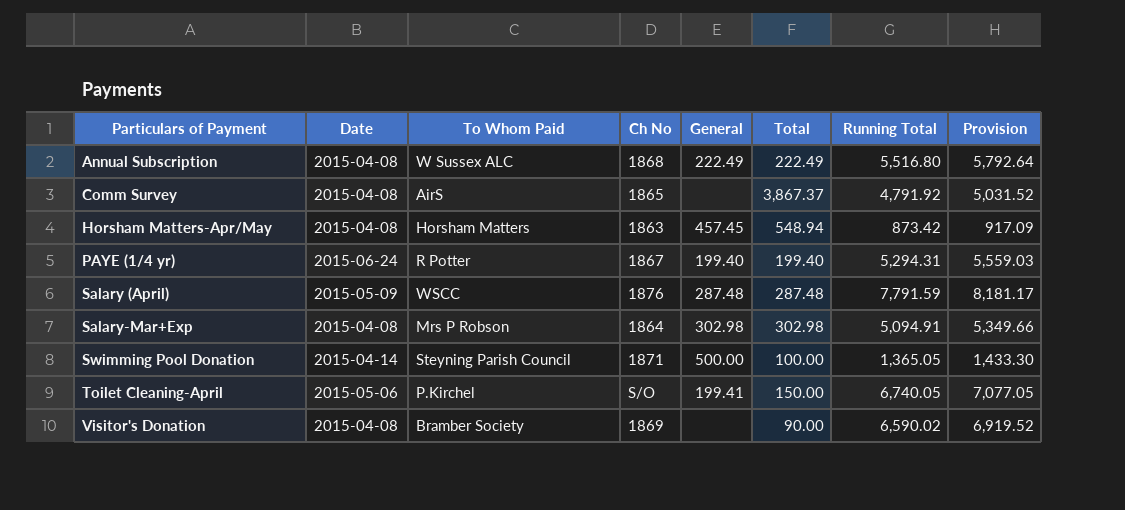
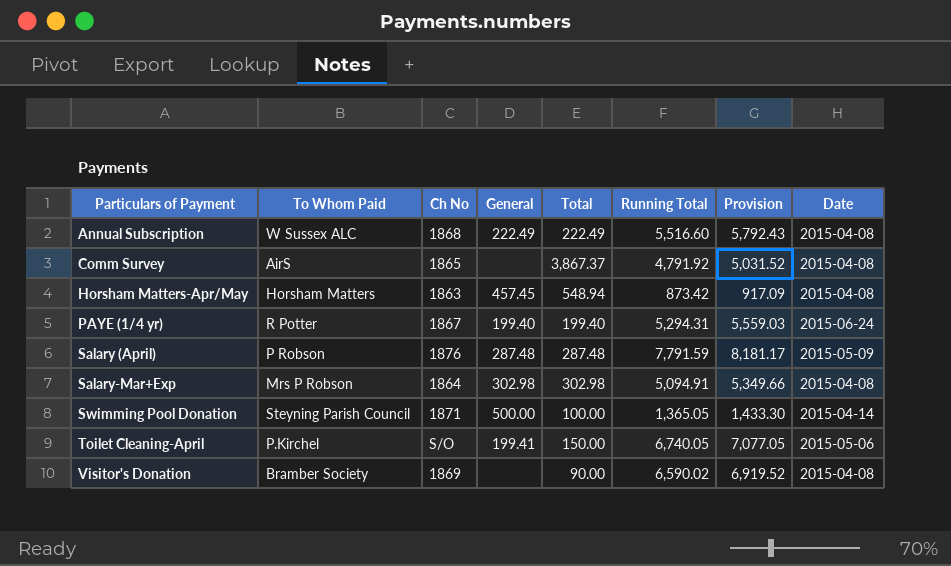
column Date | position: 2 -> 8
Annual Subscription | Running Total: 5,516.80 -> 5,516.60
Annual Subscription | Provision: 5,792.64 -> 5,792.43
Salary (April) | To Whom Paid: WSCC -> P Robson

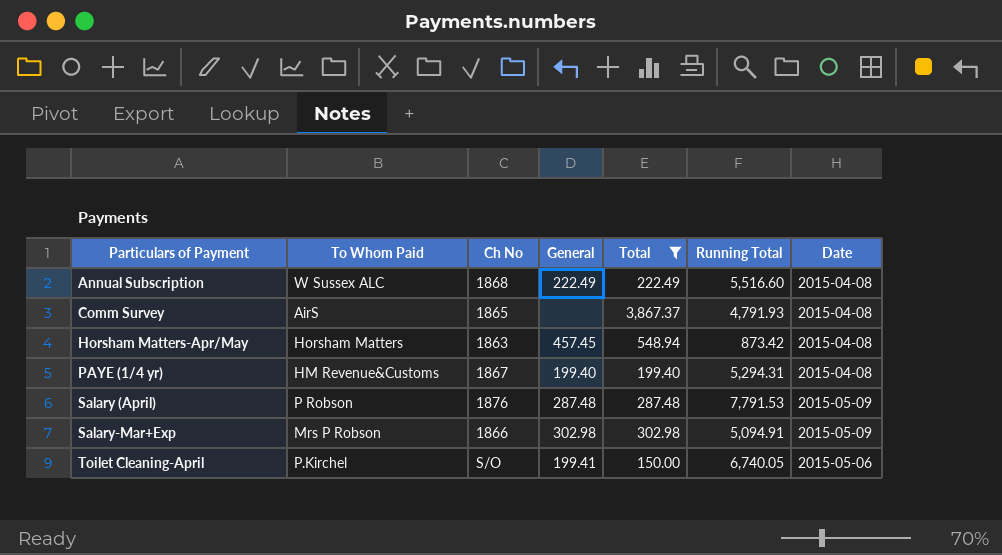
filter: none -> Total >= 150.00
column Provision | formula: [Running Total] * 1.05 -> none
Comm Survey | Running Total: 4,791.92 -> 4,791.93
PAYE (1/4 yr) | To Whom Paid: R Potter -> HM Revenue&Customs
PAYE (1/4 yr) | Date: 2015-06-24 -> 2015-04-08
Salary (April) | Running Total: 7,791.59 -> 7,791.53
Salary-Mar+Exp | Ch No: 1864 -> 1866
Salary-Mar+Exp | Date: 2015-04-08 -> 2015-05-09

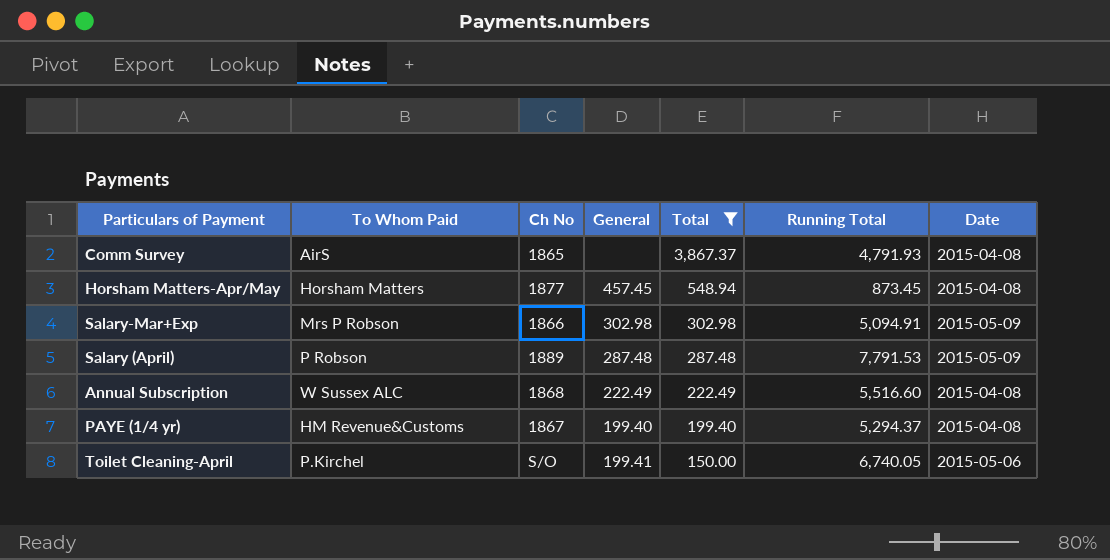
row order: Particulars of Payment ascending -> Total descending
Horsham Matters-Apr/May | Ch No: 1863 -> 1877
Horsham Matters-Apr/May | Running Total: 873.42 -> 873.45
Salary (April) | Ch No: 1876 -> 1889
PAYE (1/4 yr) | Running Total: 5,294.31 -> 5,294.37

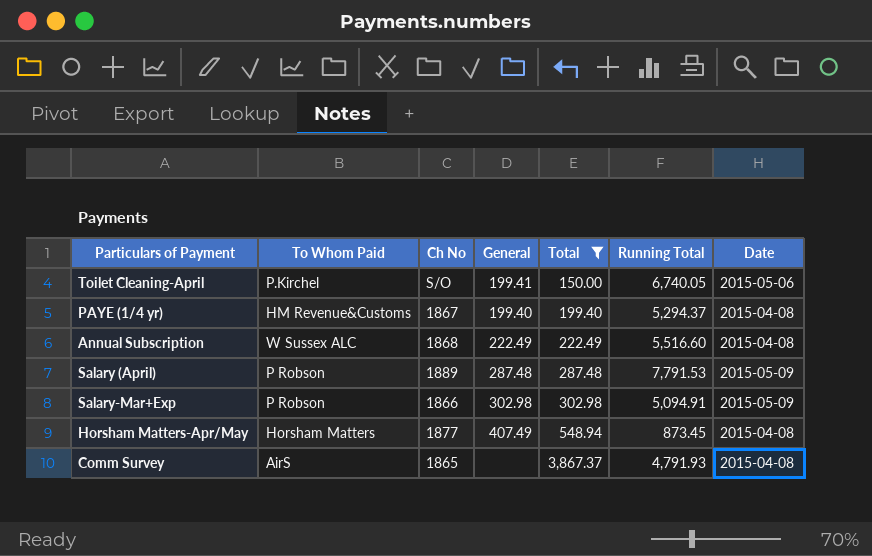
row order: Total descending -> Total ascending
Salary-Mar+Exp | To Whom Paid: Mrs P Robson -> P Robson
Horsham Matters-Apr/May | General: 457.45 -> 407.49

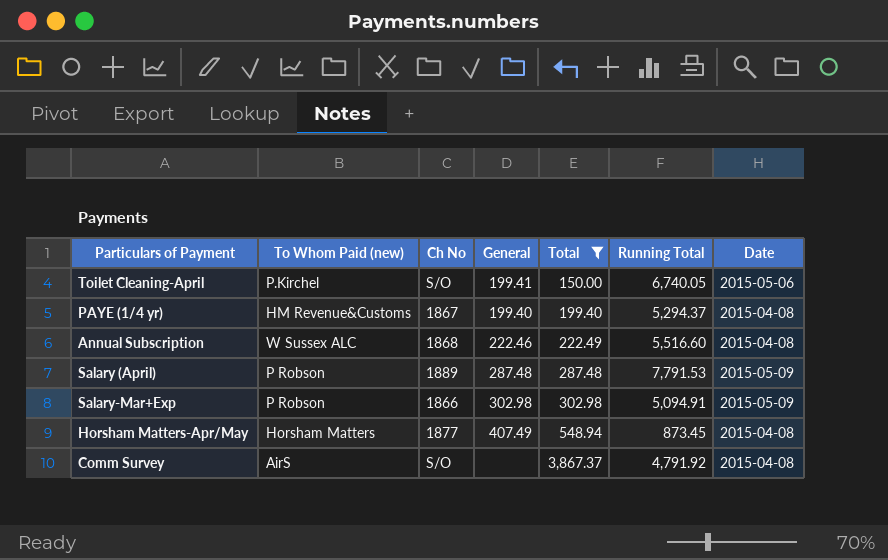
column name: To Whom Paid -> To Whom Paid (new)
Annual Subscription | General: 222.49 -> 222.46
Comm Survey | Ch No: 1865 -> S/O
Comm Survey | Running Total: 4,791.93 -> 4,791.92

